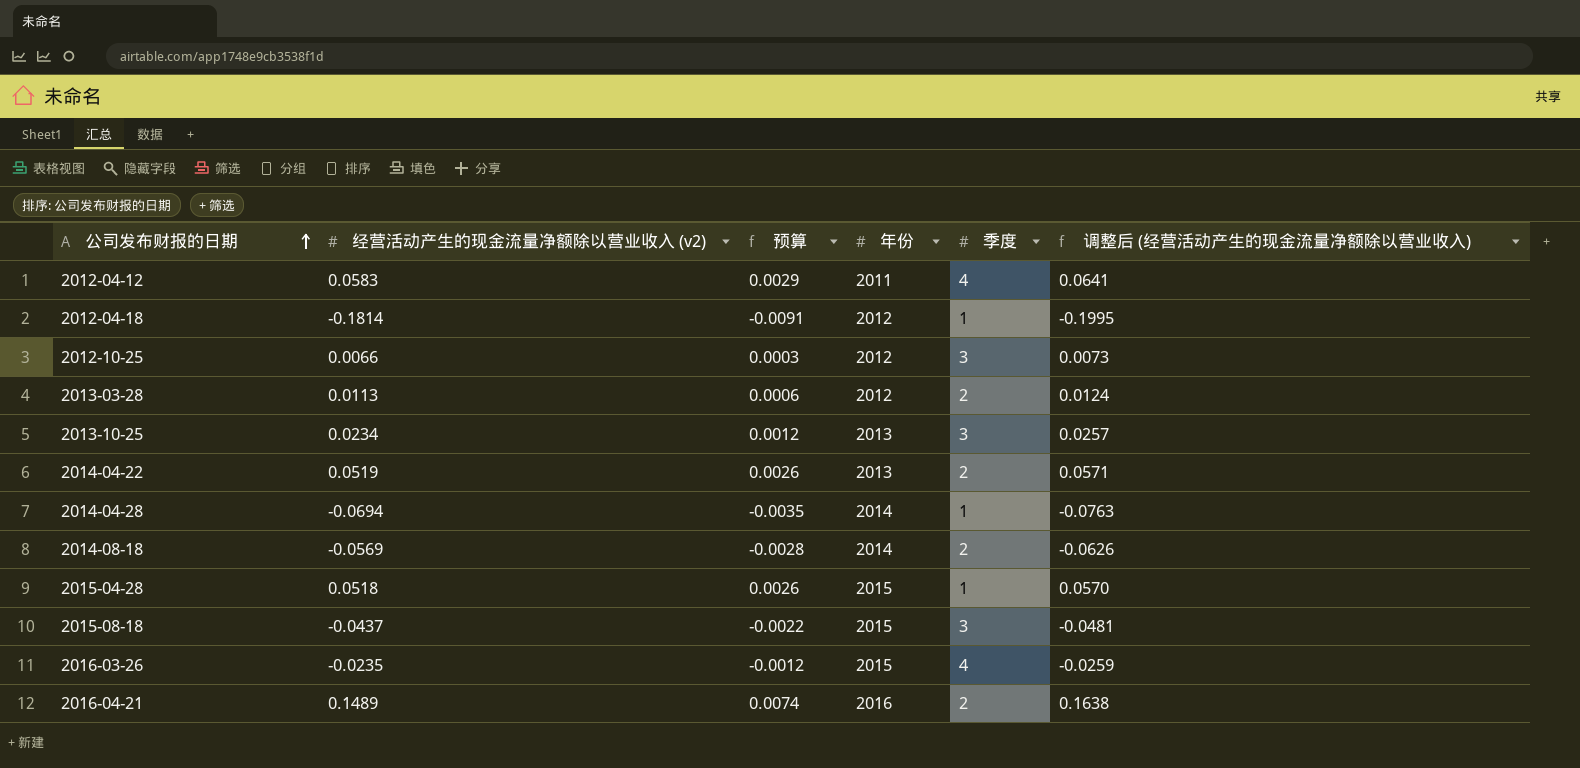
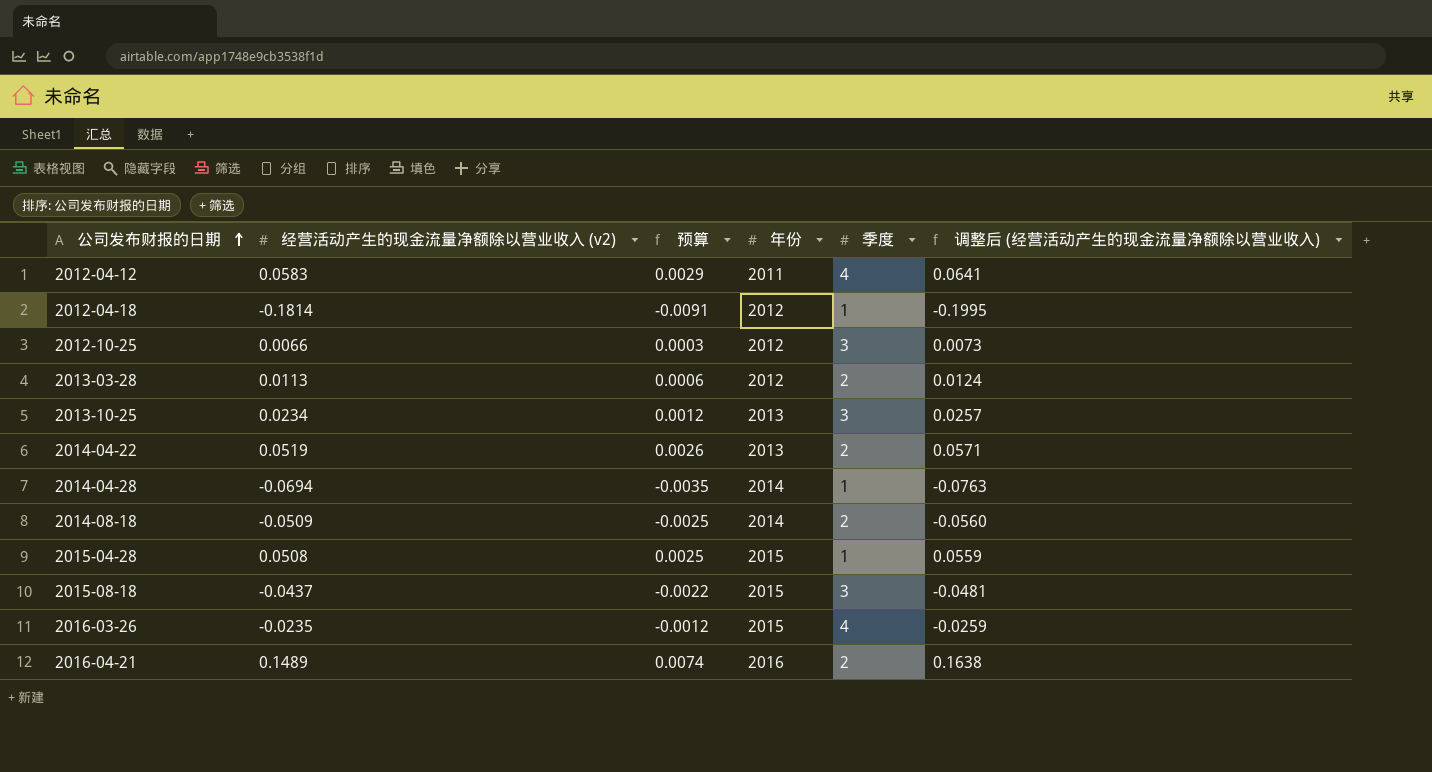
2014-08-18 | 经营活动产生的现金流量净额除以营业收入 (v2): -0.0569 -> -0.0509
2014-08-18 | 预算: -0.0028 -> -0.0025
2014-08-18 | 调整后 (经营活动产生的现金流量净额除以营业收入): -0.0626 -> -0.0560
2015-04-28 | 经营活动产生的现金流量净额除以营业收入 (v2): 0.0518 -> 0.0508
2015-04-28 | 预算: 0.0026 -> 0.0025
2015-04-28 | 调整后 (经营活动产生的现金流量净额除以营业收入): 0.0570 -> 0.0559

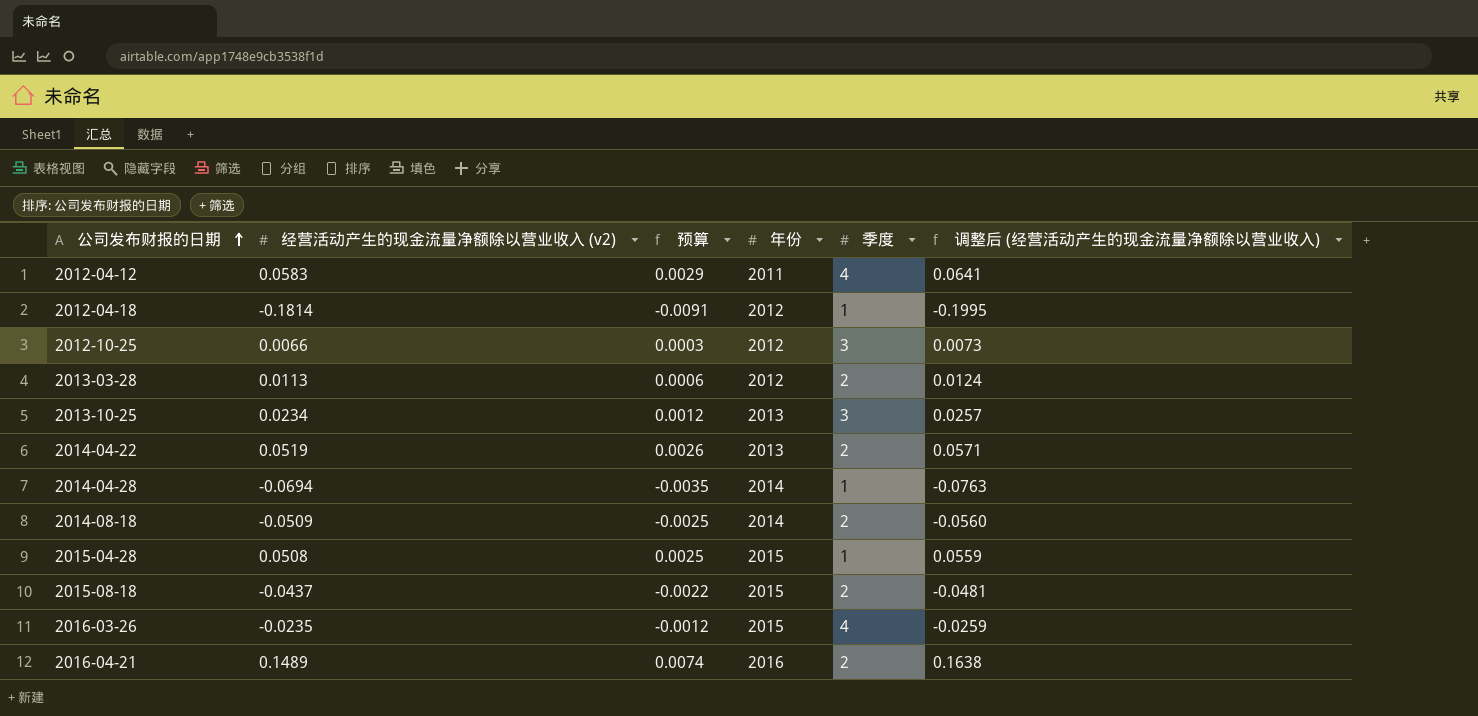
2015-08-18 | 季度: 3 -> 2

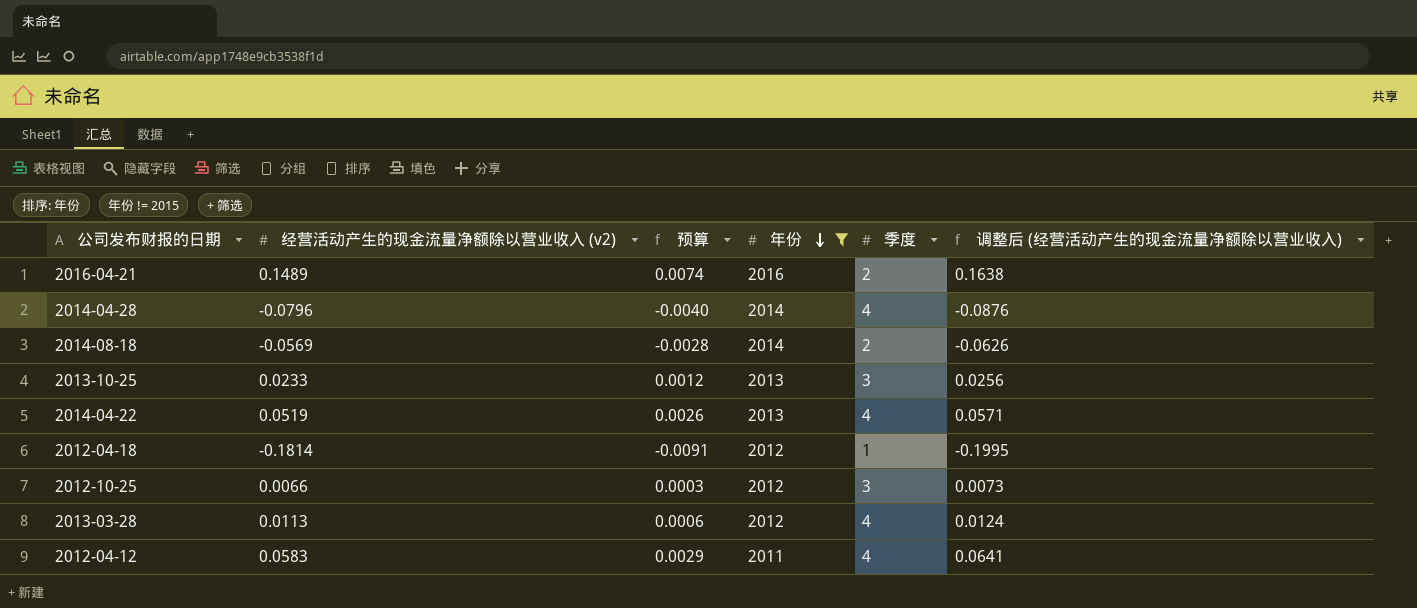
filter: none -> 年份 != 2015
row order: 公司发布财报的日期 ascending -> 年份 descending
2014-04-28 | 经营活动产生的现金流量净额除以营业收入 (v2): -0.0694 -> -0.0796
2014-04-28 | 预算: -0.0035 -> -0.0040
2014-04-28 | 季度: 1 -> 4
2014-04-28 | 调整后 (经营活动产生的现金流量净额除以营业收入): -0.0763 -> -0.0876
2014-08-18 | 经营活动产生的现金流量净额除以营业收入 (v2): -0.0509 -> -0.0569
2014-08-18 | 预算: -0.0025 -> -0.0028
2014-08-18 | 调整后 (经营活动产生的现金流量净额除以营业收入): -0.0560 -> -0.0626
2013-10-25 | 经营活动产生的现金流量净额除以营业收入 (v2): 0.0234 -> 0.0233
2013-10-25 | 调整后 (经营活动产生的现金流量净额除以营业收入): 0.0257 -> 0.0256
2014-04-22 | 季度: 2 -> 4
2013-03-28 | 季度: 2 -> 4

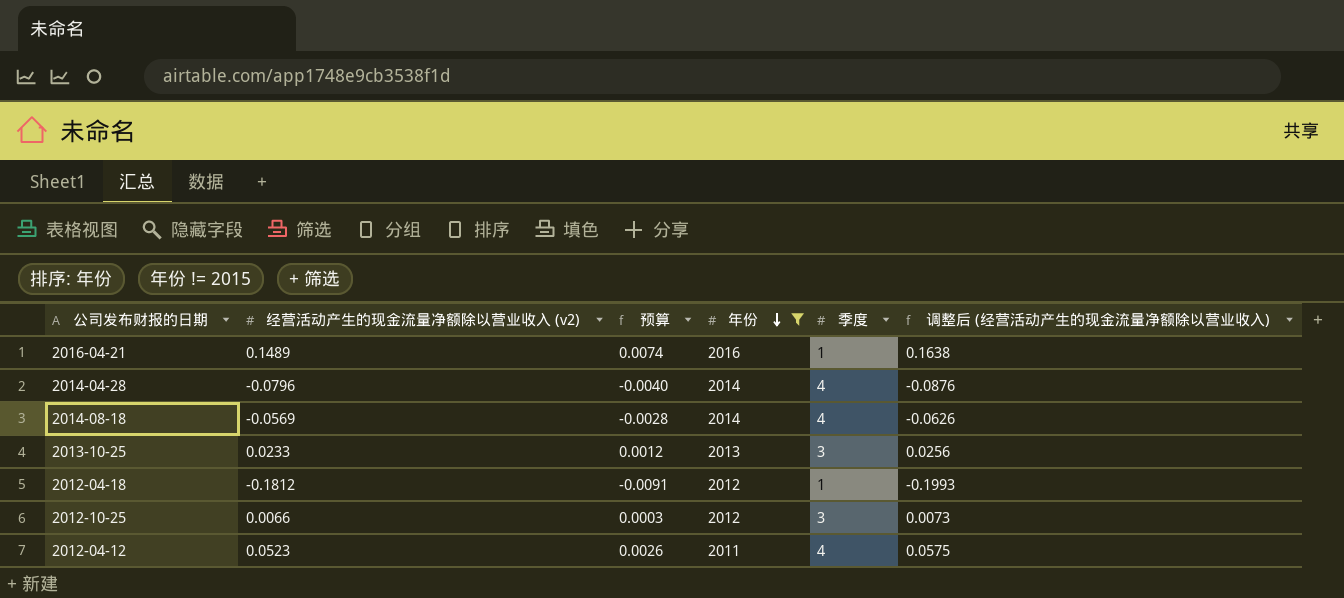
row 2014-04-22: 0.0519 | 0.0026 | 2013 | 4 | 0.0571 -> none
row 2013-03-28: 0.0113 | 0.0006 | 2012 | 4 | 0.0124 -> none
2016-04-21 | 季度: 2 -> 1
2014-08-18 | 季度: 2 -> 4
2012-04-18 | 经营活动产生的现金流量净额除以营业收入 (v2): -0.1814 -> -0.1812
2012-04-18 | 调整后 (经营活动产生的现金流量净额除以营业收入): -0.1995 -> -0.1993
2012-04-12 | 经营活动产生的现金流量净额除以营业收入 (v2): 0.0583 -> 0.0523
2012-04-12 | 预算: 0.0029 -> 0.0026
2012-04-12 | 调整后 (经营活动产生的现金流量净额除以营业收入): 0.0641 -> 0.0575

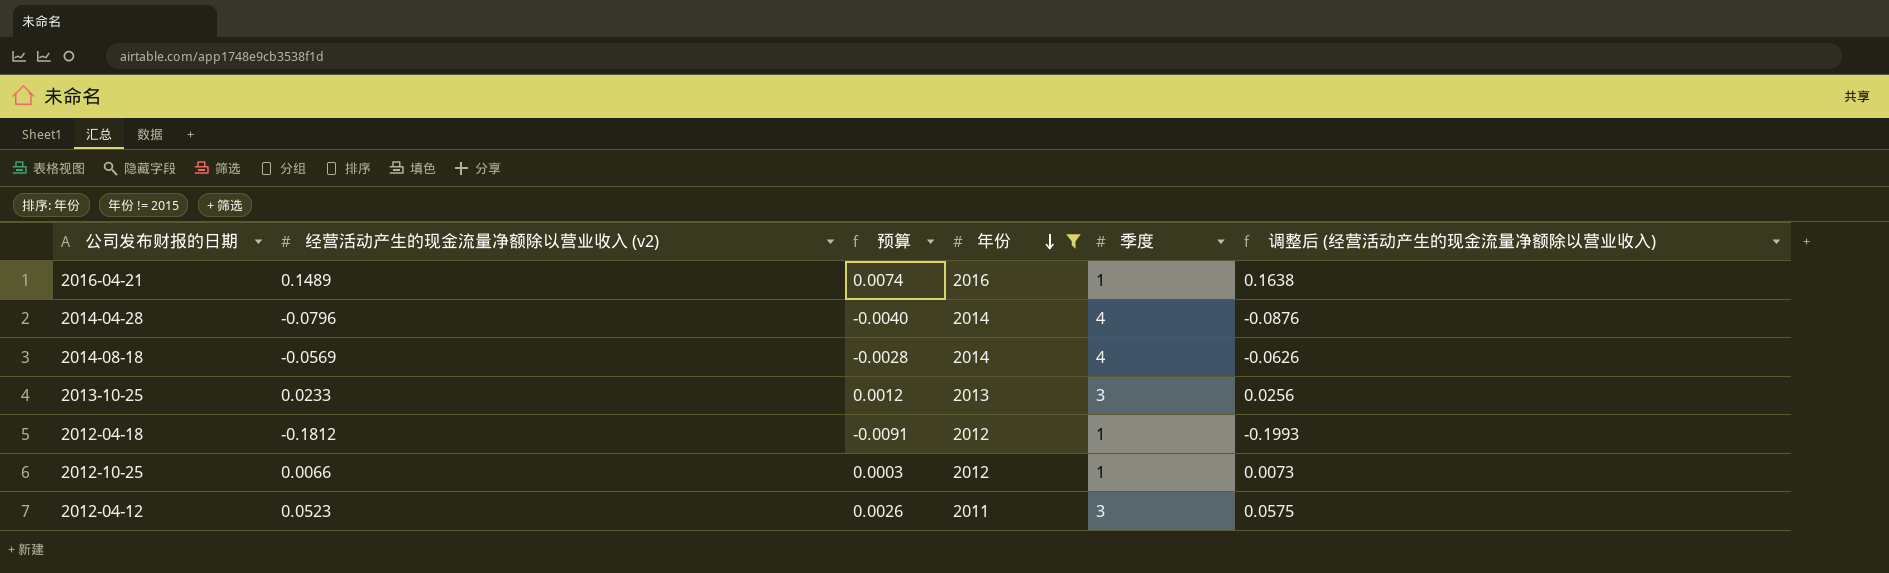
2012-10-25 | 季度: 3 -> 1
2012-04-12 | 季度: 4 -> 3

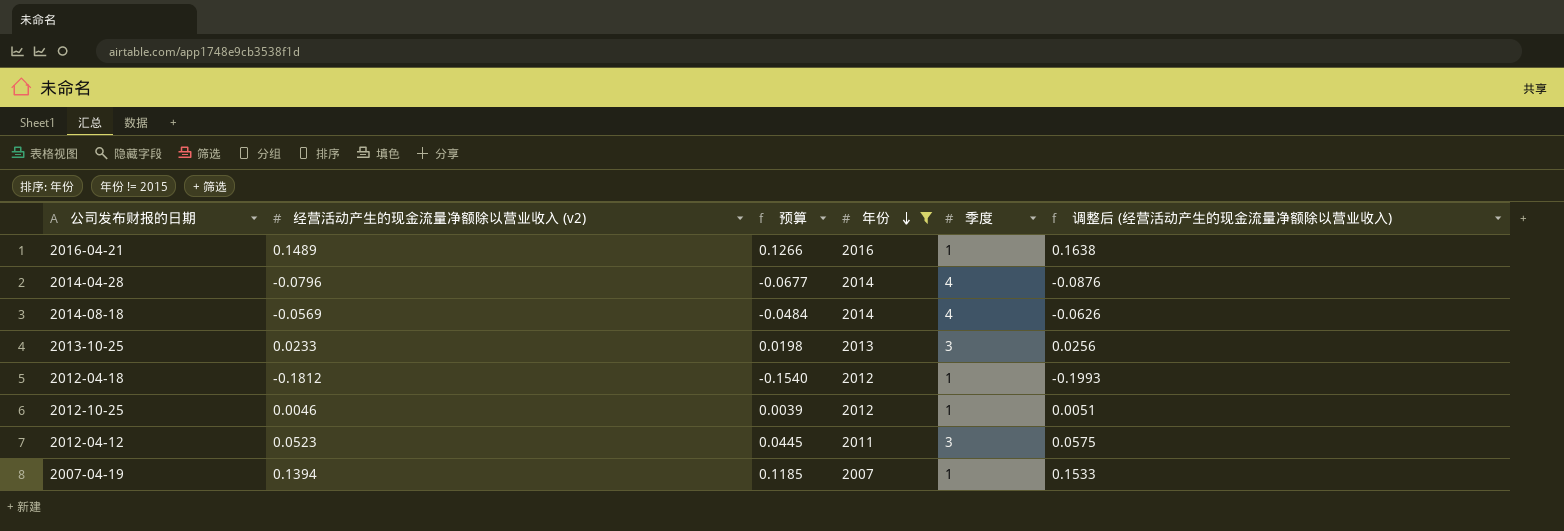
column 预算 | formula: [经营活动产生的现金流量净额除以营业收入 (v2)] * 0.05 -> [经营活动产生的现金流量净额除以营业收入 (v2)] * 0.85
2012-10-25 | 经营活动产生的现金流量净额除以营业收入 (v2): 0.0066 -> 0.0046
2012-10-25 | 调整后 (经营活动产生的现金流量净额除以营业收入): 0.0073 -> 0.0051
row 2007-04-19: none -> 0.1394 | 0.1185 | 2007 | 1 | 0.1533

